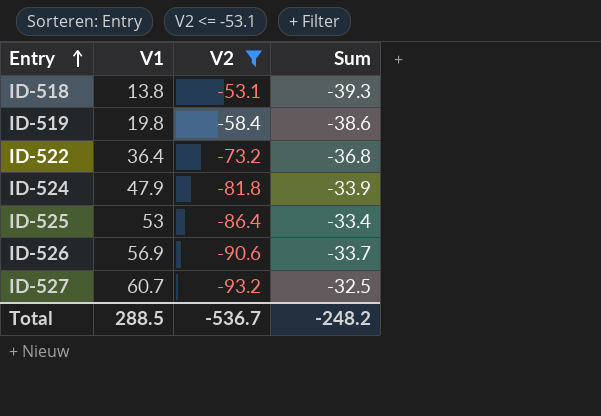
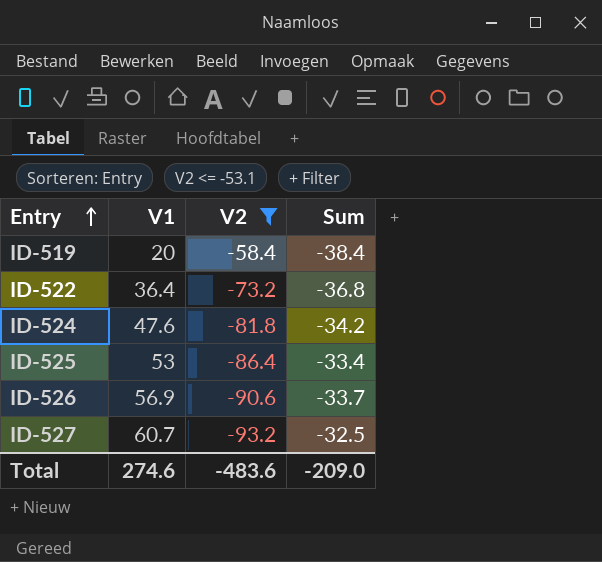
row ID-518: 13.8 | -53.1 | -39.3 -> none
ID-519 | V1: 19.8 -> 20
ID-519 | Sum: -38.6 -> -38.4
ID-524 | V1: 47.9 -> 47.6
ID-524 | Sum: -33.9 -> -34.2
Total | V1: 288.5 -> 274.6
Total | V2: -536.7 -> -483.6
Total | Sum: -248.2 -> -209.0

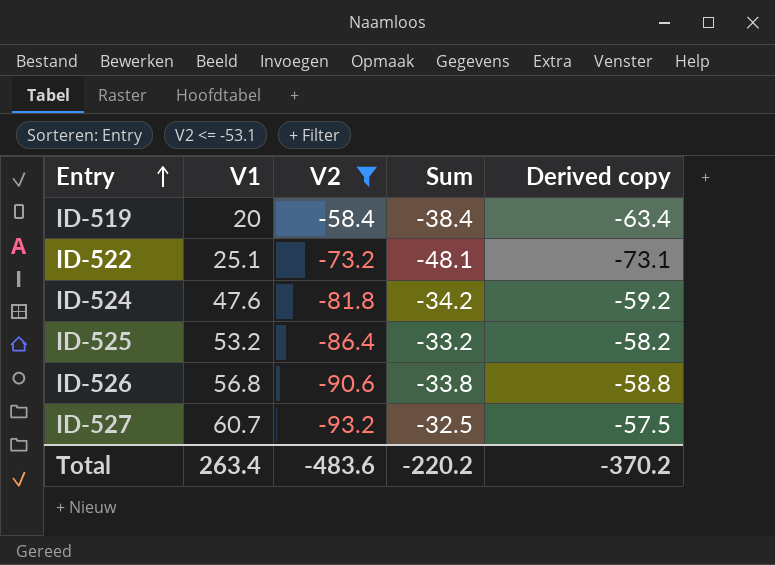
column Derived copy | formula: none -> [Sum] - 25
ID-522 | V1: 36.4 -> 25.1
ID-522 | Sum: -36.8 -> -48.1
ID-525 | V1: 53 -> 53.2
ID-525 | Sum: -33.4 -> -33.2
ID-526 | V1: 56.9 -> 56.8
ID-526 | Sum: -33.7 -> -33.8
Total | V1: 274.6 -> 263.4
Total | Sum: -209.0 -> -220.2

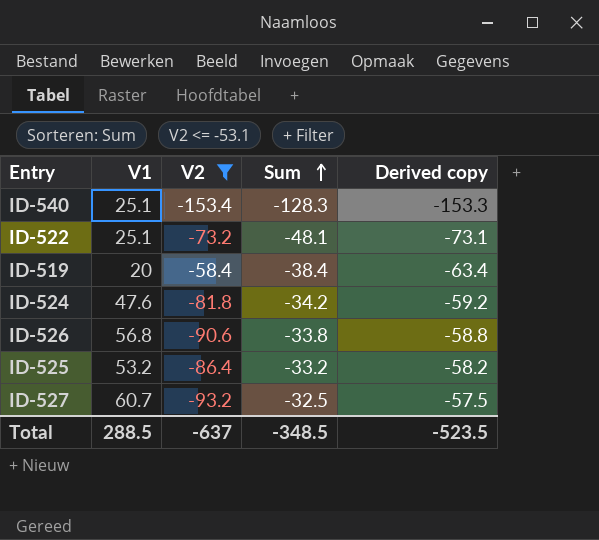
row order: Entry ascending -> Sum ascending
row ID-540: none -> 25.1 | -153.4 | -128.3 | -153.3
Total | V1: 263.4 -> 288.5
Total | V2: -483.6 -> -637
Total | Sum: -220.2 -> -348.5
Total | Derived copy: -370.2 -> -523.5

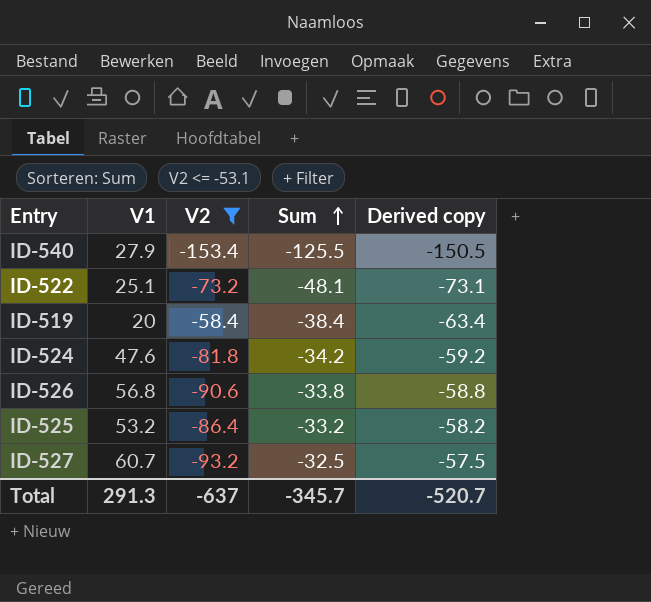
ID-540 | V1: 25.1 -> 27.9
ID-540 | Sum: -128.3 -> -125.5
ID-540 | Derived copy: -153.3 -> -150.5
Total | V1: 288.5 -> 291.3
Total | Sum: -348.5 -> -345.7
Total | Derived copy: -523.5 -> -520.7

